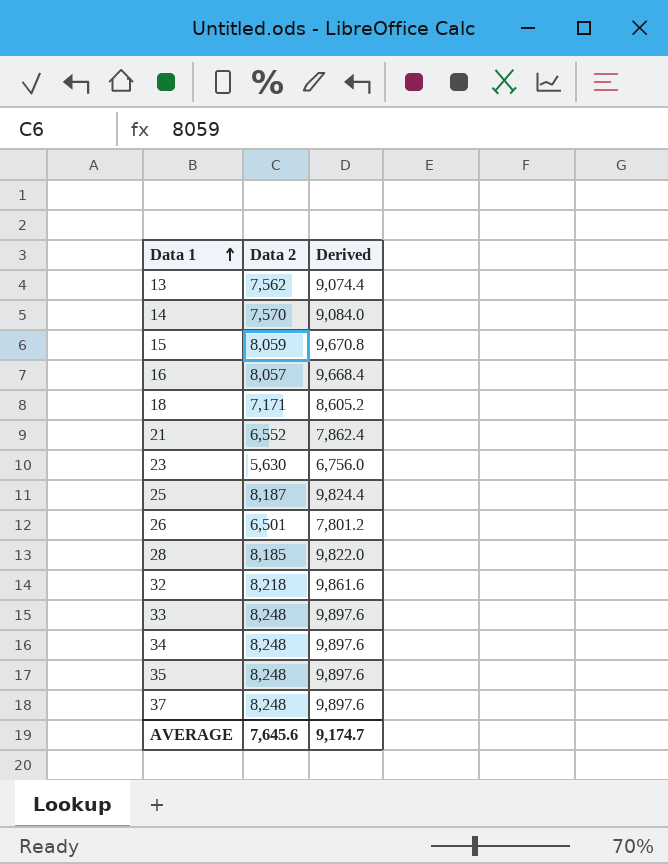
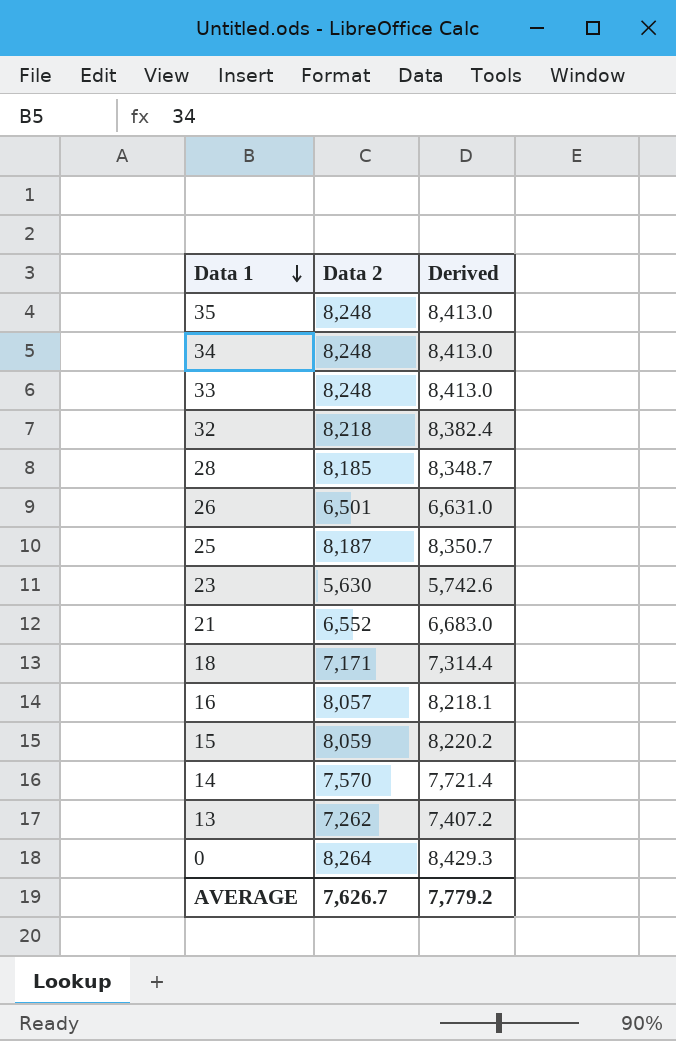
row order: Data 1 ascending -> Data 1 descending
column Derived | formula: [Data 2] * 1.2 -> [Data 2] * 1.02
row 37: 8,248 | 9,897.6 -> none
13 | Data 2: 7,562 -> 7,262
row 0: none -> 8,264 | 8,429.3
AVERAGE | Data 2: 7,645.6 -> 7,626.7
AVERAGE | Derived: 9,174.7 -> 7,779.2

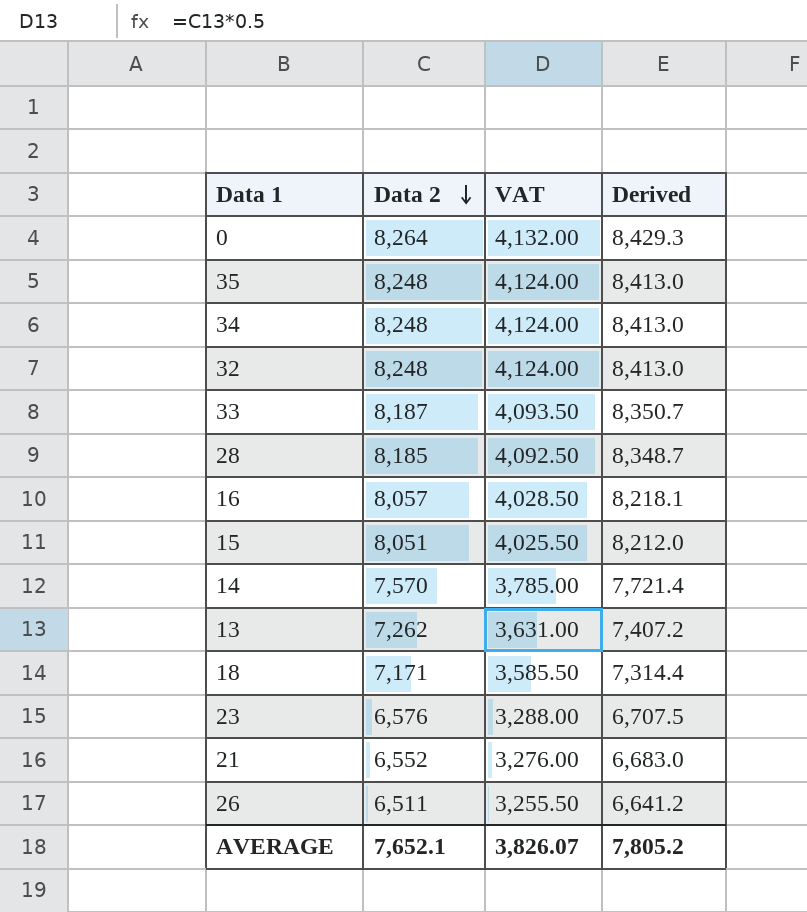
row order: Data 1 descending -> Data 2 descending
column VAT | formula: none -> [Data 2] * 0.5
row 25: 8,187 | 8,350.7 -> none
32 | Data 2: 8,218 -> 8,248
32 | Derived: 8,382.4 -> 8,413.0
33 | Data 2: 8,248 -> 8,187
33 | Derived: 8,413.0 -> 8,350.7
15 | Data 2: 8,059 -> 8,051
15 | Derived: 8,220.2 -> 8,212.0
23 | Data 2: 5,630 -> 6,576
23 | Derived: 5,742.6 -> 6,707.5
26 | Data 2: 6,501 -> 6,511
26 | Derived: 6,631.0 -> 6,641.2
AVERAGE | Data 2: 7,626.7 -> 7,652.1
AVERAGE | Derived: 7,779.2 -> 7,805.2

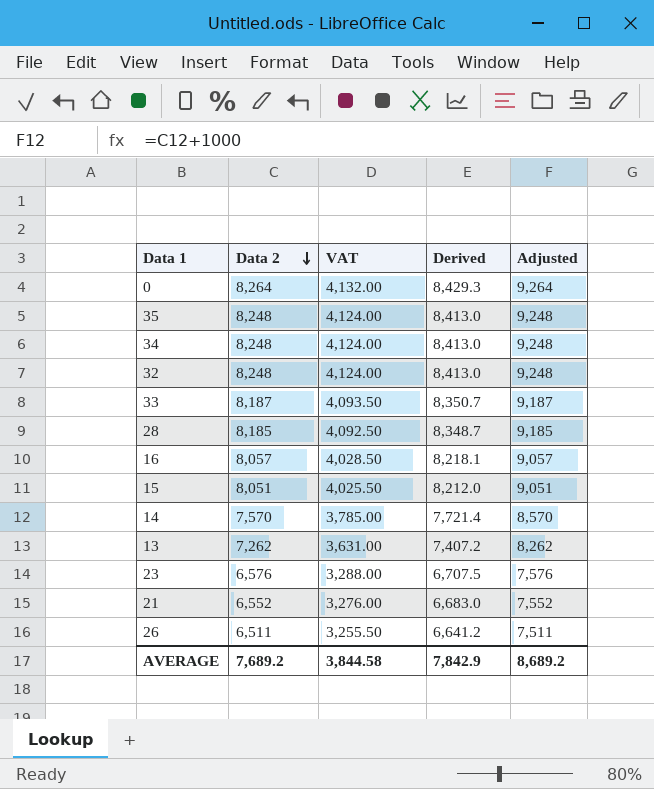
column Adjusted | formula: none -> [Data 2] + 1000
row 18: 7,171 | 3,585.50 | 7,314.4 -> none
AVERAGE | Data 2: 7,652.1 -> 7,689.2
AVERAGE | VAT: 3,826.07 -> 3,844.58
AVERAGE | Derived: 7,805.2 -> 7,842.9

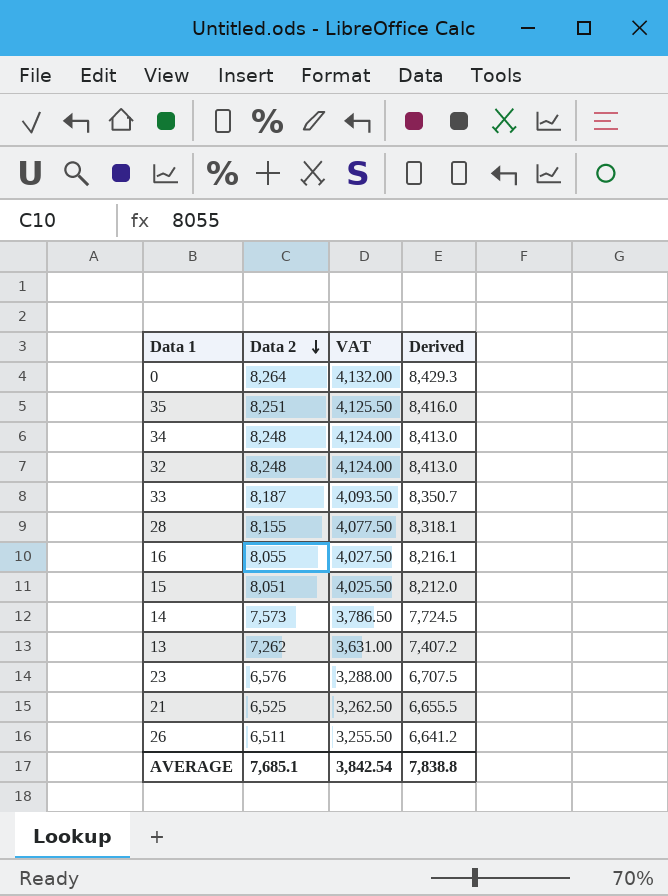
column Adjusted | formula: [Data 2] + 1000 -> none
35 | Data 2: 8,248 -> 8,251
35 | VAT: 4,124.00 -> 4,125.50
35 | Derived: 8,413.0 -> 8,416.0
28 | Data 2: 8,185 -> 8,155
28 | VAT: 4,092.50 -> 4,077.50
28 | Derived: 8,348.7 -> 8,318.1
16 | Data 2: 8,057 -> 8,055
16 | VAT: 4,028.50 -> 4,027.50
16 | Derived: 8,218.1 -> 8,216.1
14 | Data 2: 7,570 -> 7,573
14 | VAT: 3,785.00 -> 3,786.50
14 | Derived: 7,721.4 -> 7,724.5
21 | Data 2: 6,552 -> 6,525
21 | VAT: 3,276.00 -> 3,262.50
21 | Derived: 6,683.0 -> 6,655.5
AVERAGE | Data 2: 7,689.2 -> 7,685.1
AVERAGE | VAT: 3,844.58 -> 3,842.54
AVERAGE | Derived: 7,842.9 -> 7,838.8

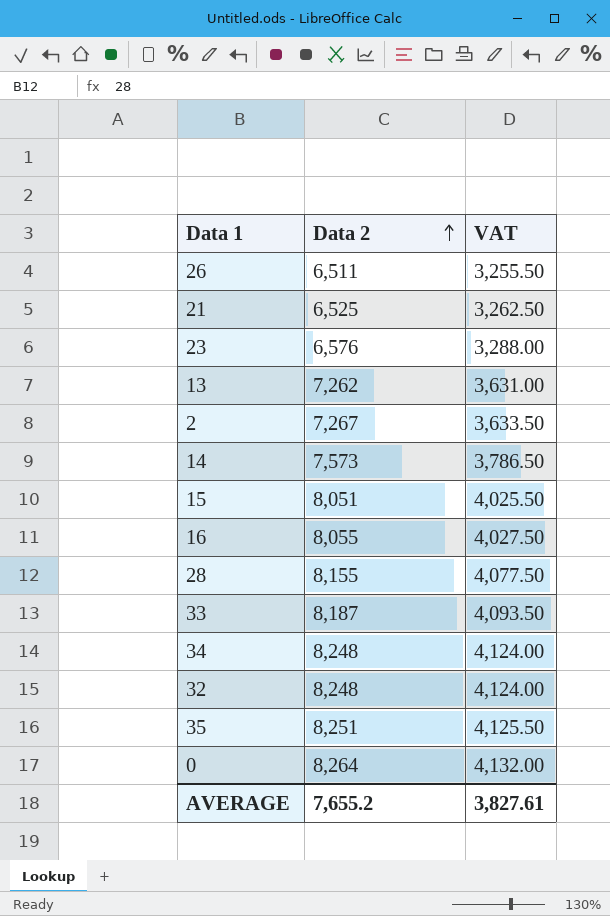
row order: Data 2 descending -> Data 2 ascending
column Derived | formula: [Data 2] * 1.02 -> none
row 2: none -> 7,267 | 3,633.50
AVERAGE | Data 2: 7,685.1 -> 7,655.2
AVERAGE | VAT: 3,842.54 -> 3,827.61

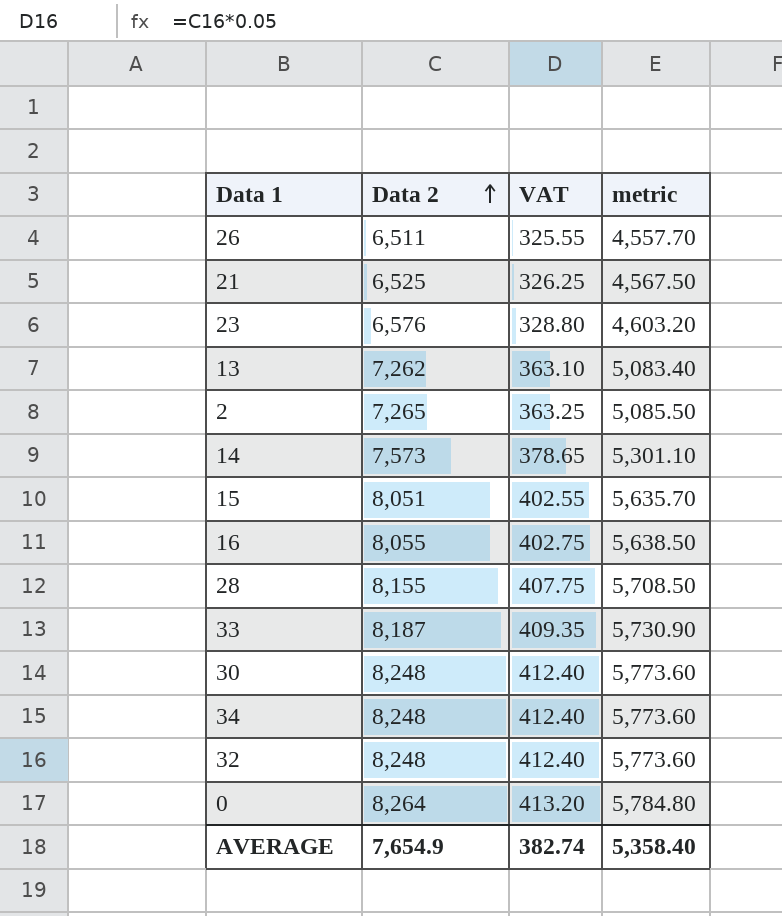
column VAT | formula: [Data 2] * 0.5 -> [Data 2] * 0.05
column metric | formula: none -> [Data 2] * 0.7
row 35: 8,251 | 4,125.50 -> none
2 | Data 2: 7,267 -> 7,265
row 30: none -> 8,248 | 412.40 | 5,773.60
AVERAGE | Data 2: 7,655.2 -> 7,654.9
AVERAGE | VAT: 3,827.61 -> 382.74

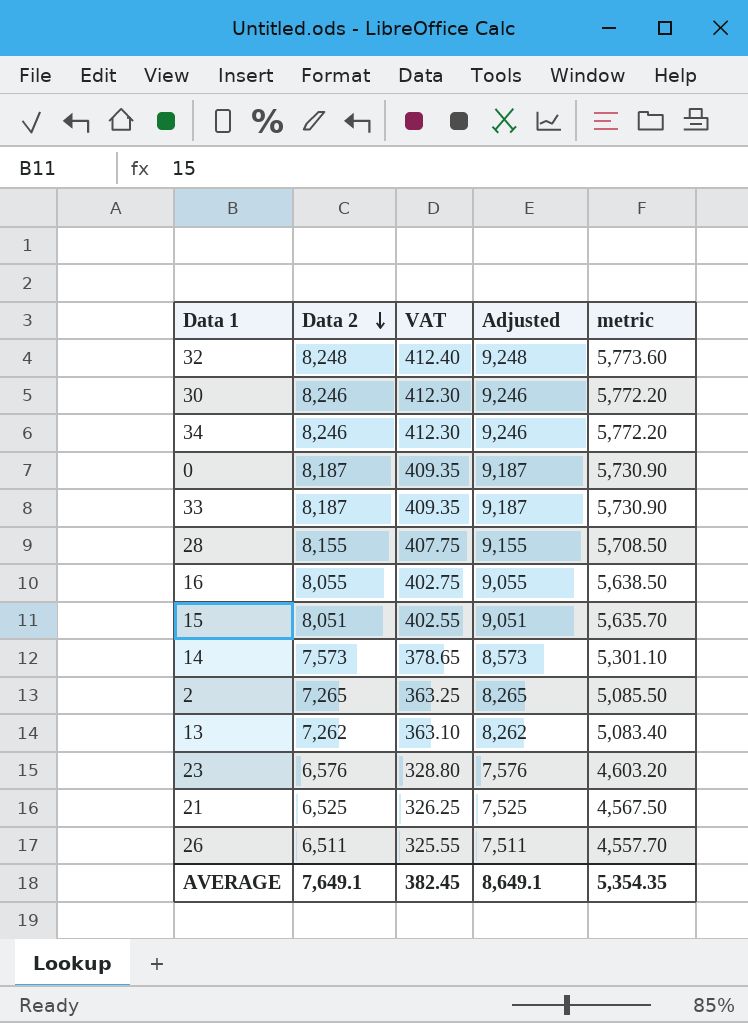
row order: Data 2 ascending -> Data 2 descending
column Adjusted | formula: none -> [Data 2] + 1000
30 | Data 2: 8,248 -> 8,246
30 | VAT: 412.40 -> 412.30
30 | metric: 5,773.60 -> 5,772.20
34 | Data 2: 8,248 -> 8,246
34 | VAT: 412.40 -> 412.30
34 | metric: 5,773.60 -> 5,772.20
0 | Data 2: 8,264 -> 8,187
0 | VAT: 413.20 -> 409.35
0 | metric: 5,784.80 -> 5,730.90
AVERAGE | Data 2: 7,654.9 -> 7,649.1
AVERAGE | VAT: 382.74 -> 382.45
AVERAGE | metric: 5,358.40 -> 5,354.35

